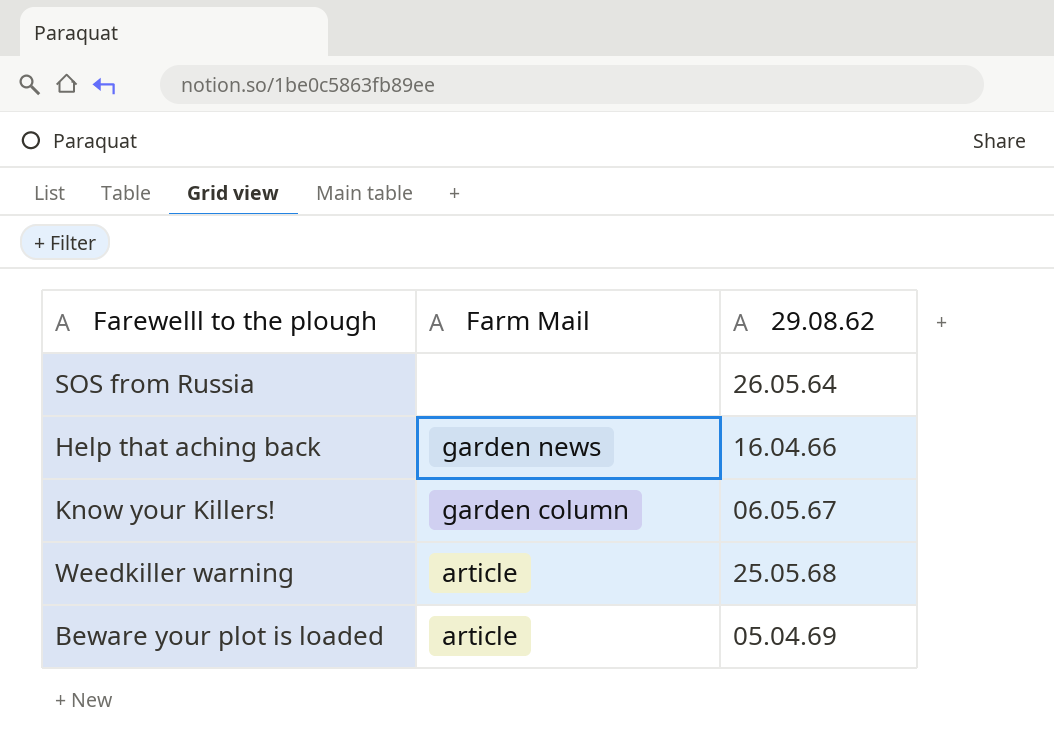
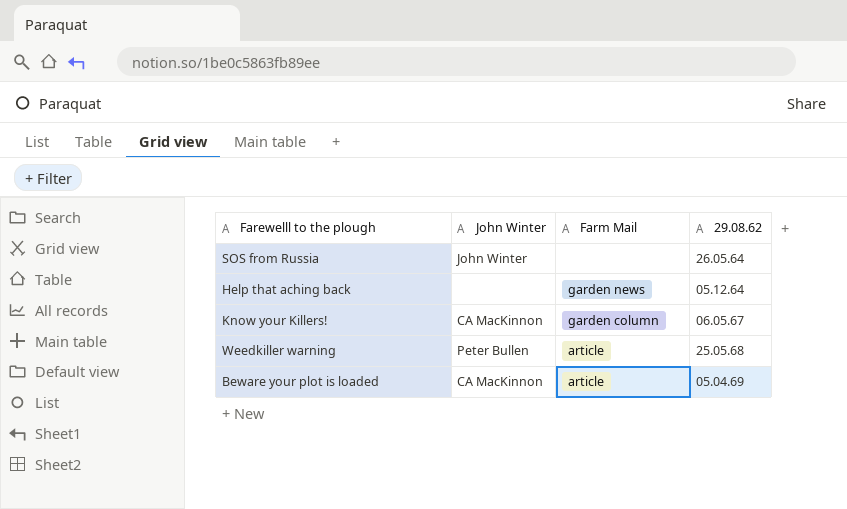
column John Winter | position: none -> 2
Help that aching back | 29.08.62: 16.04.66 -> 05.12.64

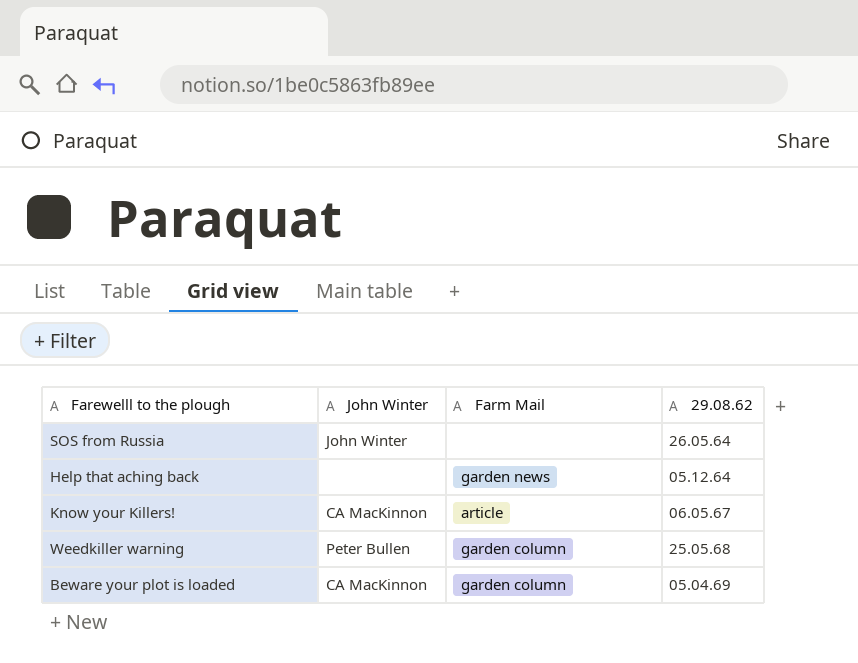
Know your Killers! | Farm Mail: garden column -> article
Weedkiller warning | Farm Mail: article -> garden column
Beware your plot is loaded | Farm Mail: article -> garden column

